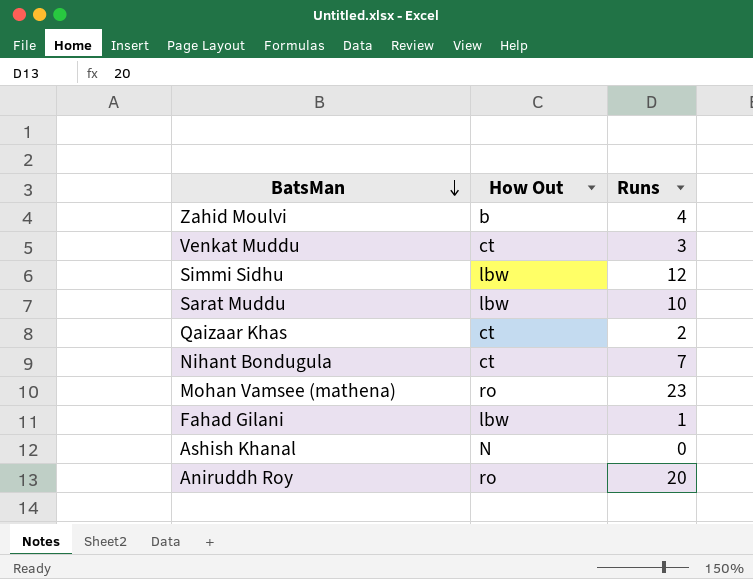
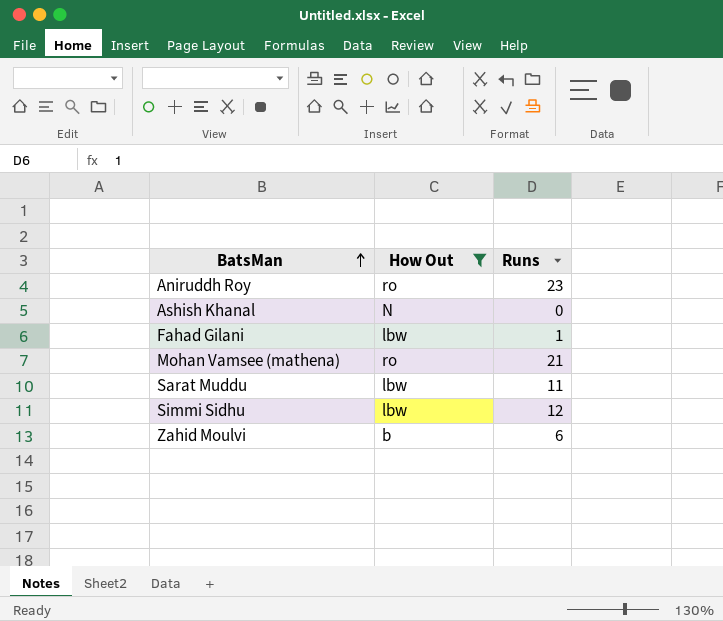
filter: none -> How Out != ct
row order: BatsMan descending -> BatsMan ascending
Aniruddh Roy | Runs: 20 -> 23
Mohan Vamsee (mathena) | Runs: 23 -> 21
Sarat Muddu | Runs: 10 -> 11
Zahid Moulvi | Runs: 4 -> 6

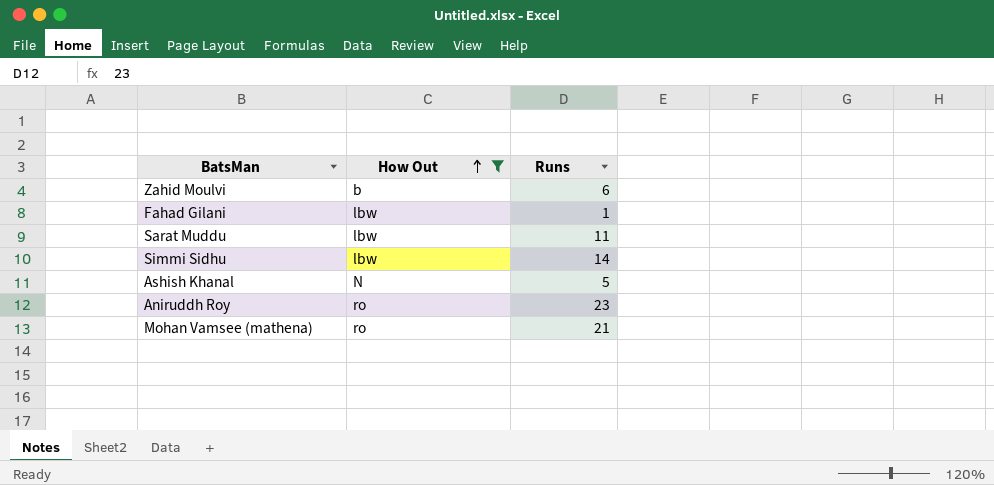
row order: BatsMan ascending -> How Out ascending
Simmi Sidhu | Runs: 12 -> 14
Ashish Khanal | Runs: 0 -> 5

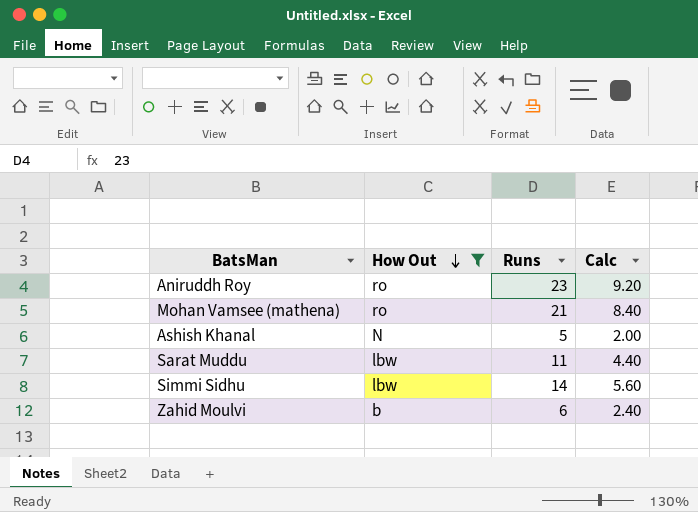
row order: How Out ascending -> How Out descending
column Calc | formula: none -> [Runs] * 0.4
row Fahad Gilani: lbw | 1 -> none

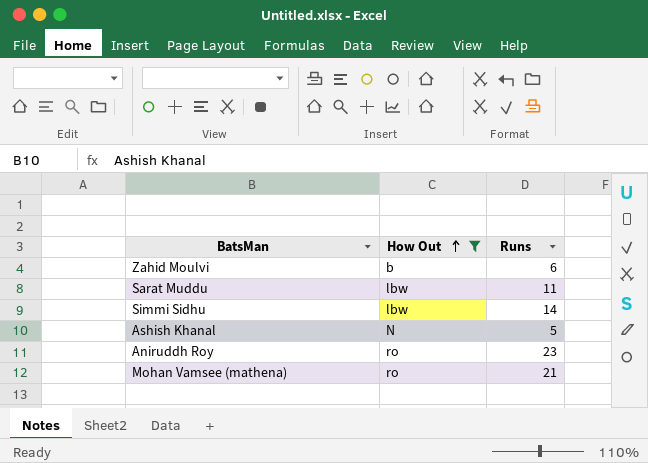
row order: How Out descending -> How Out ascending
column Calc | formula: [Runs] * 0.4 -> none

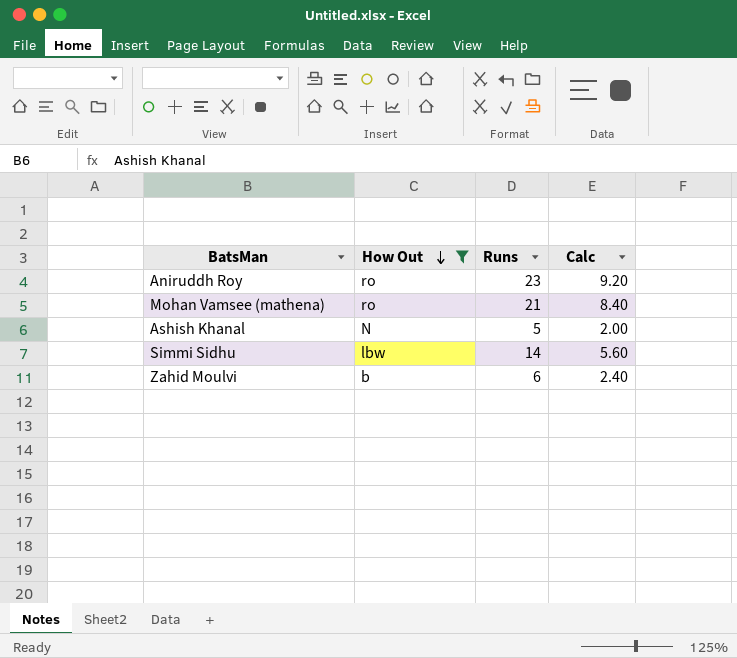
row order: How Out ascending -> How Out descending
column Calc | formula: none -> [Runs] * 0.4
row Sarat Muddu: lbw | 11 -> none

